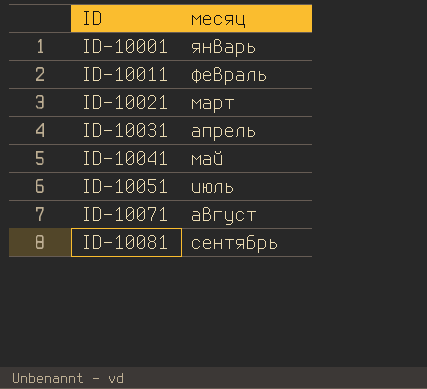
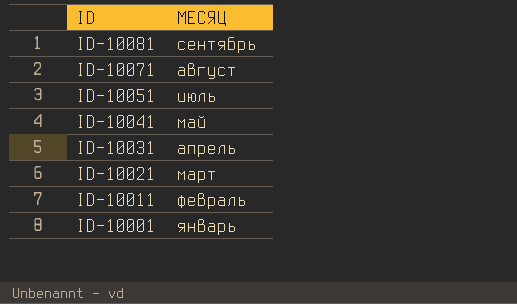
row order: ID ascending -> ID descending
column name: месяц -> МЕСЯЦ

